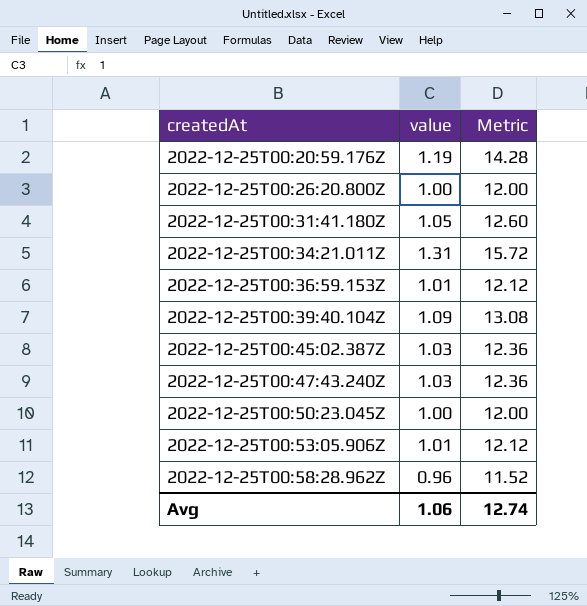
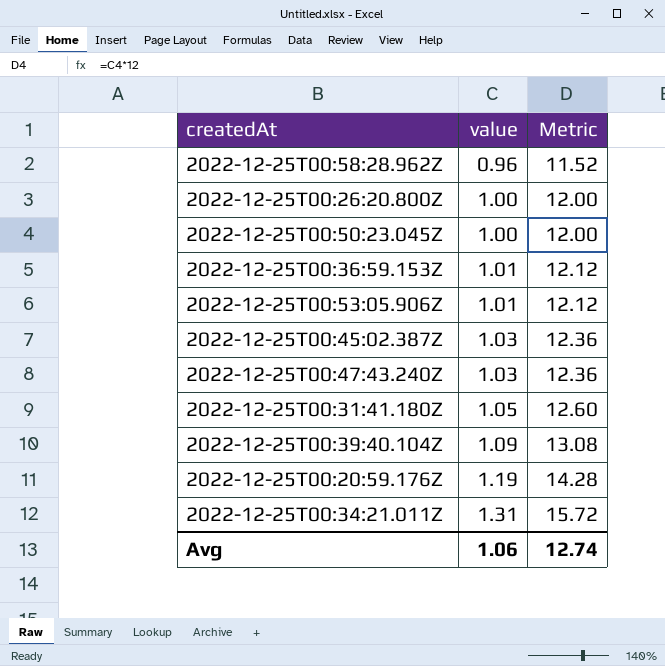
row order: createdAt ascending -> value ascending

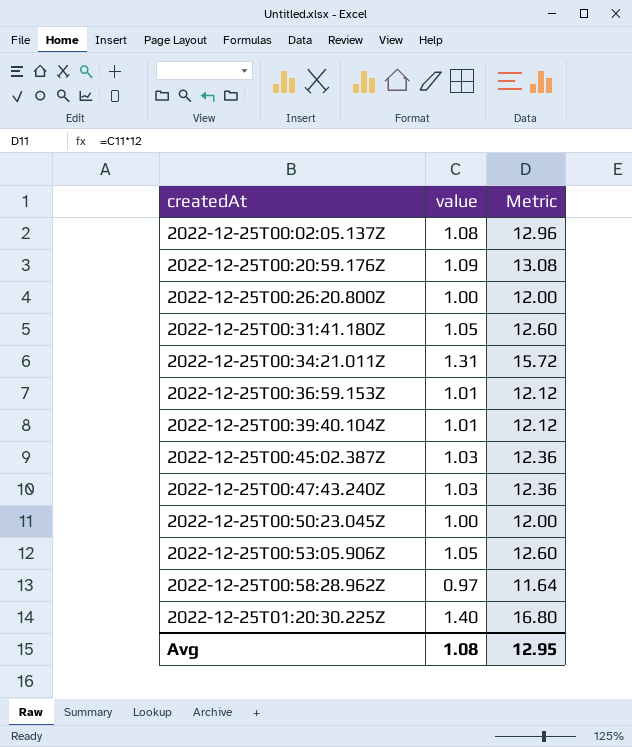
row order: value ascending -> createdAt ascending
row 2022-12-25T00:02:05.137Z: none -> 1.08 | 12.96
2022-12-25T00:20:59.176Z | value: 1.19 -> 1.09
2022-12-25T00:20:59.176Z | Metric: 14.28 -> 13.08
2022-12-25T00:39:40.104Z | value: 1.09 -> 1.01
2022-12-25T00:39:40.104Z | Metric: 13.08 -> 12.12
2022-12-25T00:53:05.906Z | value: 1.01 -> 1.05
2022-12-25T00:53:05.906Z | Metric: 12.12 -> 12.60
2022-12-25T00:58:28.962Z | value: 0.96 -> 0.97
2022-12-25T00:58:28.962Z | Metric: 11.52 -> 11.64
row 2022-12-25T01:20:30.225Z: none -> 1.40 | 16.80
Avg | value: 1.06 -> 1.08
Avg | Metric: 12.74 -> 12.95

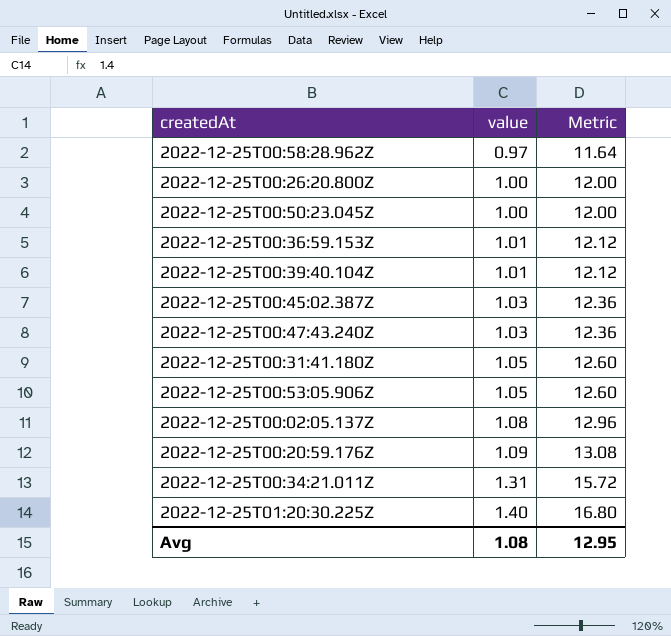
row order: createdAt ascending -> value ascending

